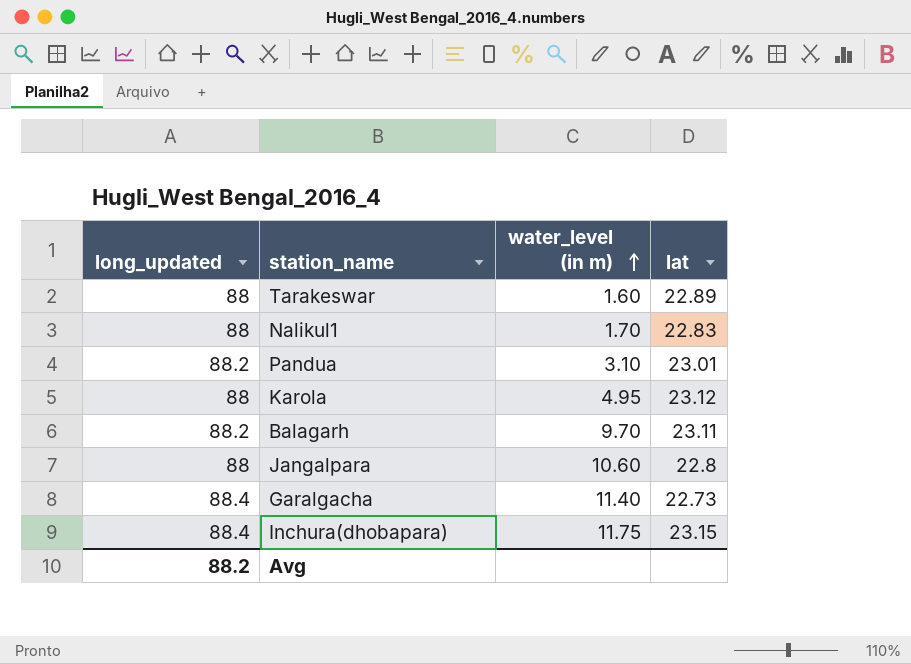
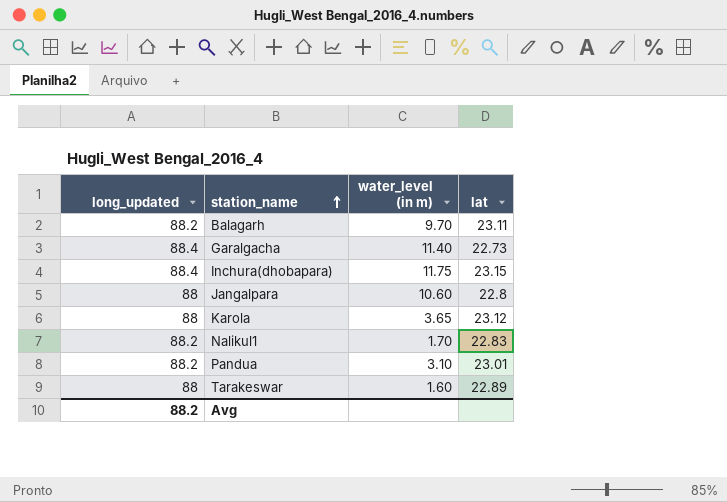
row order: water_level (in m) ascending -> station_name ascending
Karola | water_level (in m): 4.95 -> 3.65
Nalikul1 | long_updated: 88 -> 88.2

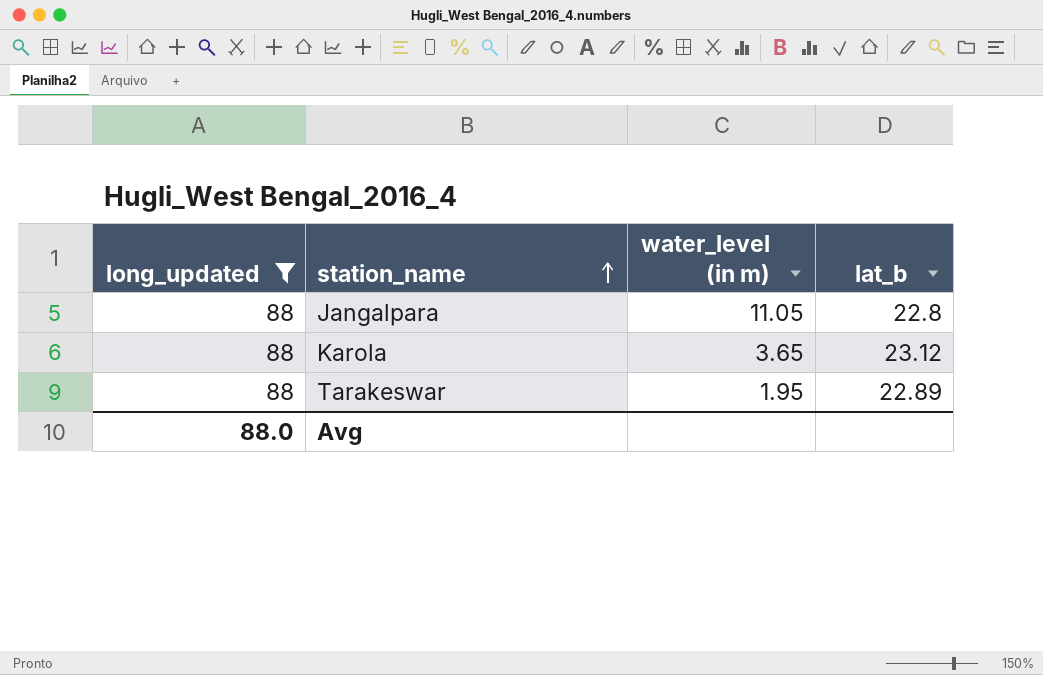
filter: none -> long_updated = 88
column name: lat -> lat_b
Jangalpara | water_level (in m): 10.60 -> 11.05
Tarakeswar | water_level (in m): 1.60 -> 1.95
Avg | long_updated: 88.2 -> 88.0

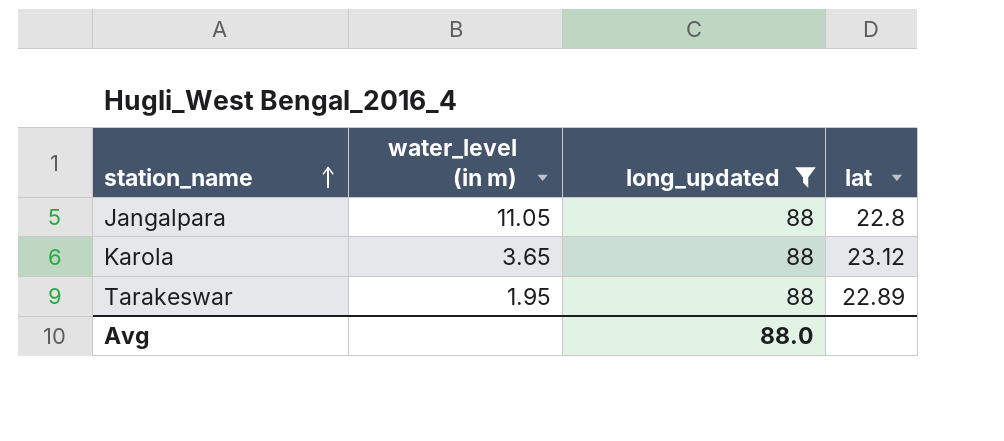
column long_updated | position: 1 -> 3
column name: lat_b -> lat

